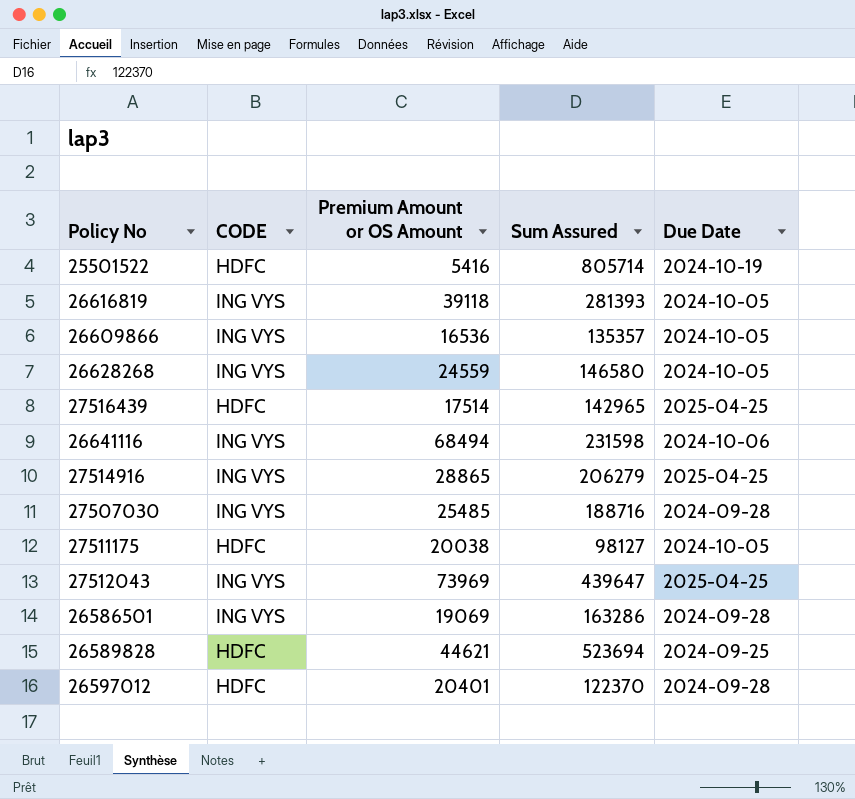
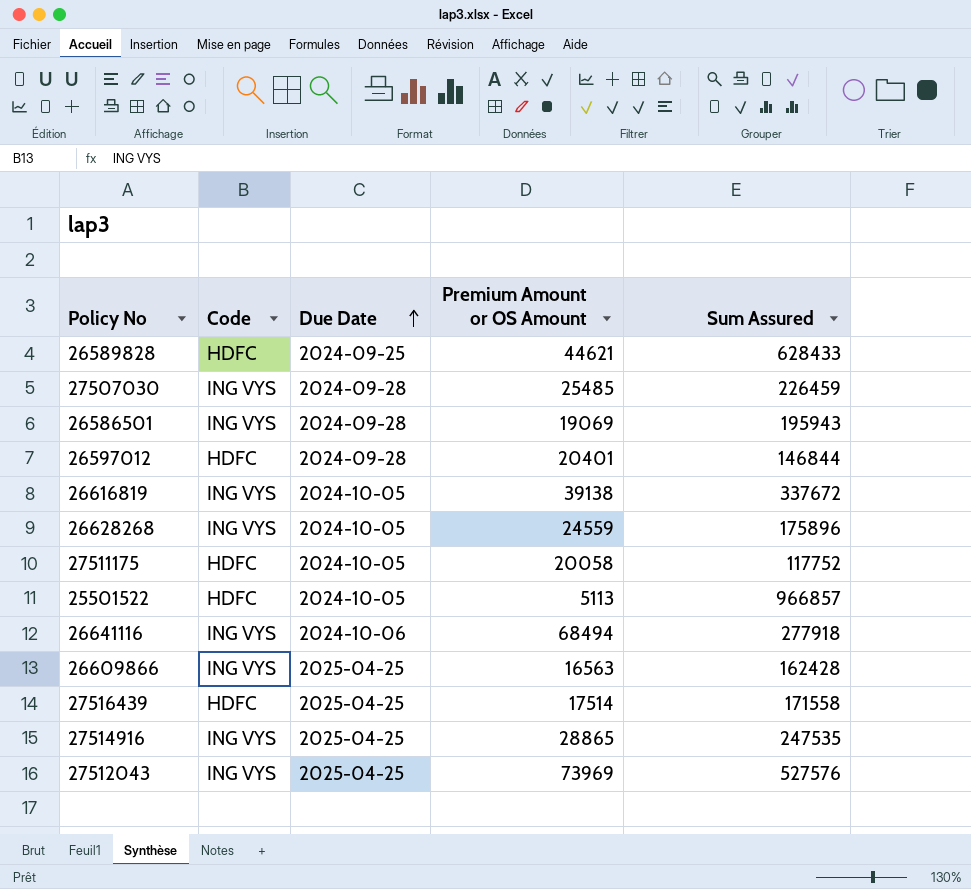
row order: none -> Due Date ascending
column name: CODE -> Code
column Due Date | position: 5 -> 3
26589828 | Sum Assured: 523694 -> 628433
27507030 | Sum Assured: 188716 -> 226459
26586501 | Sum Assured: 163286 -> 195943
26597012 | Sum Assured: 122370 -> 146844
26616819 | Premium Amount or OS Amount: 39118 -> 39138
26616819 | Sum Assured: 281393 -> 337672
26628268 | Sum Assured: 146580 -> 175896
27511175 | Premium Amount or OS Amount: 20038 -> 20058
27511175 | Sum Assured: 98127 -> 117752
25501522 | Due Date: 2024-10-19 -> 2024-10-05
25501522 | Premium Amount or OS Amount: 5416 -> 5113
25501522 | Sum Assured: 805714 -> 966857
26641116 | Sum Assured: 231598 -> 277918
26609866 | Due Date: 2024-10-05 -> 2025-04-25
26609866 | Premium Amount or OS Amount: 16536 -> 16563
26609866 | Sum Assured: 135357 -> 162428
27516439 | Sum Assured: 142965 -> 171558
27514916 | Sum Assured: 206279 -> 247535
27512043 | Sum Assured: 439647 -> 527576

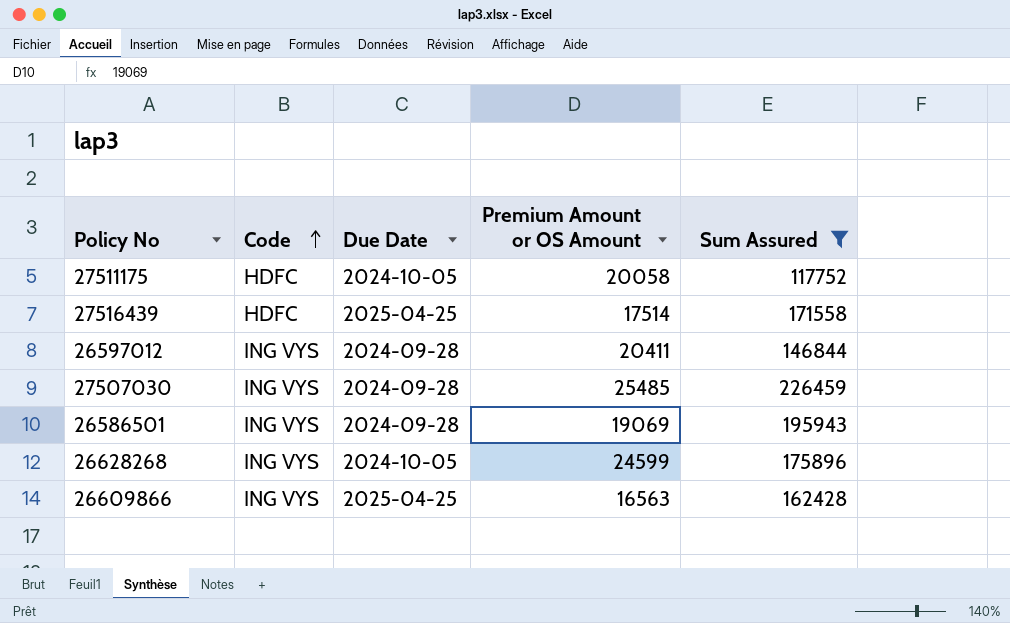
filter: none -> Sum Assured <= 226459
row order: Due Date ascending -> Code ascending
26597012 | Code: HDFC -> ING VYS
26597012 | Premium Amount or OS Amount: 20401 -> 20411
26628268 | Premium Amount or OS Amount: 24559 -> 24599

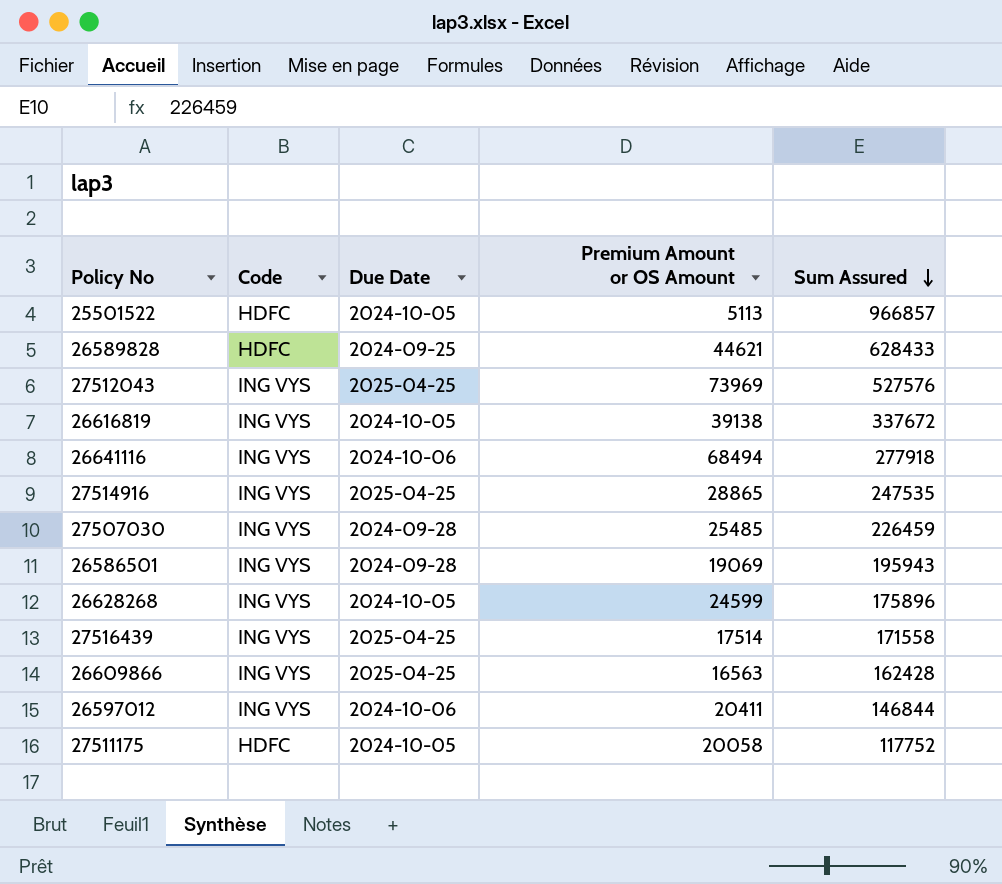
filter: Sum Assured <= 226459 -> none
row order: Code ascending -> Sum Assured descending
27516439 | Code: HDFC -> ING VYS
26597012 | Due Date: 2024-09-28 -> 2024-10-06

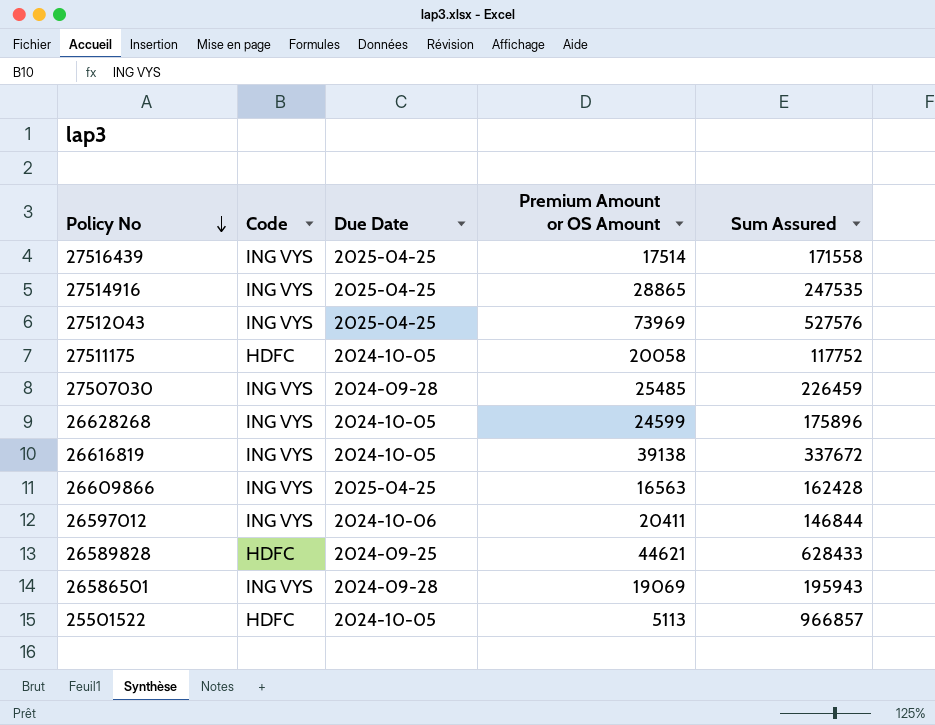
row order: Sum Assured descending -> Policy No descending
row 26641116: ING VYS | 2024-10-06 | 68494 | 277918 -> none

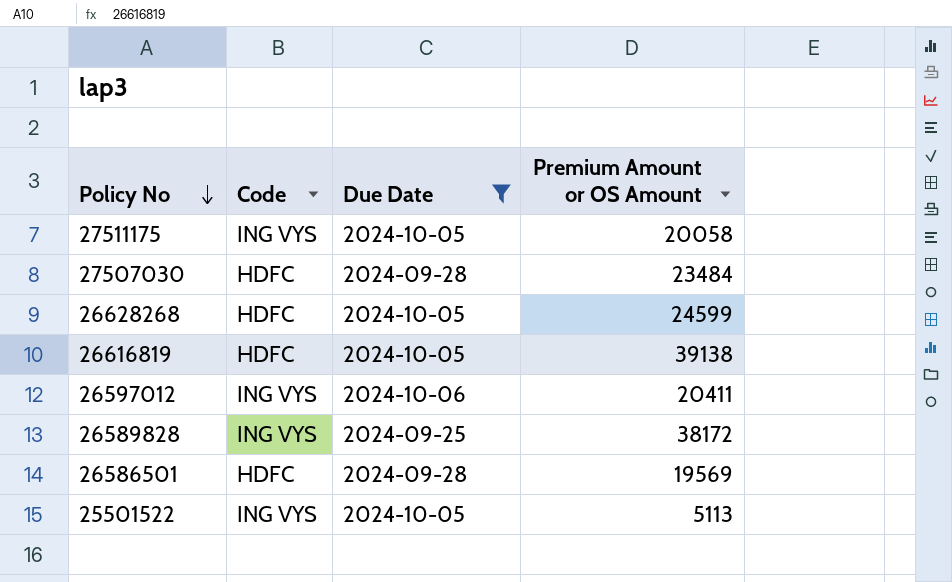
filter: none -> Due Date != 2025-04-25
column Sum Assured | position: 5 -> none
27511175 | Code: HDFC -> ING VYS
27507030 | Code: ING VYS -> HDFC
27507030 | Premium Amount or OS Amount: 25485 -> 23484
26628268 | Code: ING VYS -> HDFC
26616819 | Code: ING VYS -> HDFC
26589828 | Code: HDFC -> ING VYS
26589828 | Premium Amount or OS Amount: 44621 -> 38172
26586501 | Code: ING VYS -> HDFC
26586501 | Premium Amount or OS Amount: 19069 -> 19569
25501522 | Code: HDFC -> ING VYS

